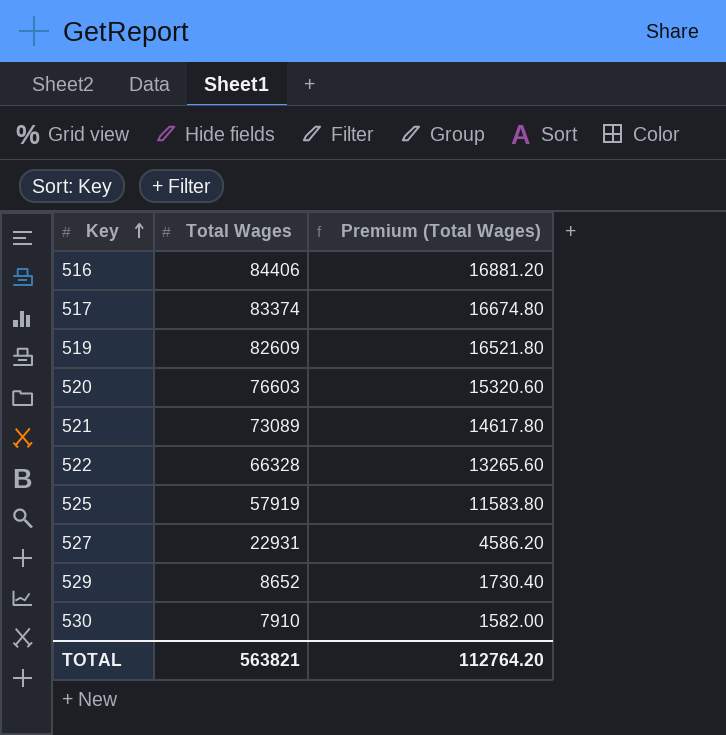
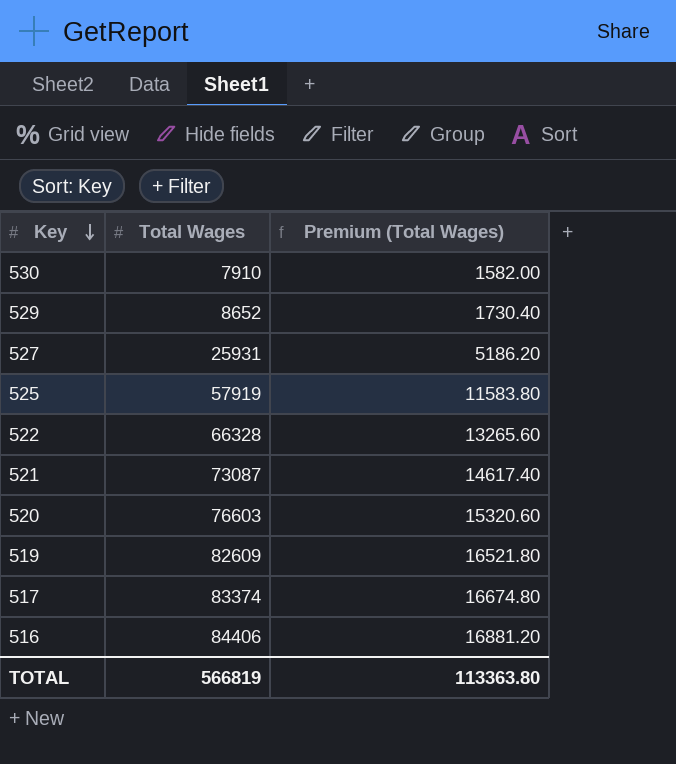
row order: Key ascending -> Key descending
527 | Total Wages: 22931 -> 25931
527 | Premium (Total Wages): 4586.20 -> 5186.20
521 | Total Wages: 73089 -> 73087
521 | Premium (Total Wages): 14617.80 -> 14617.40
TOTAL | Total Wages: 563821 -> 566819
TOTAL | Premium (Total Wages): 112764.20 -> 113363.80

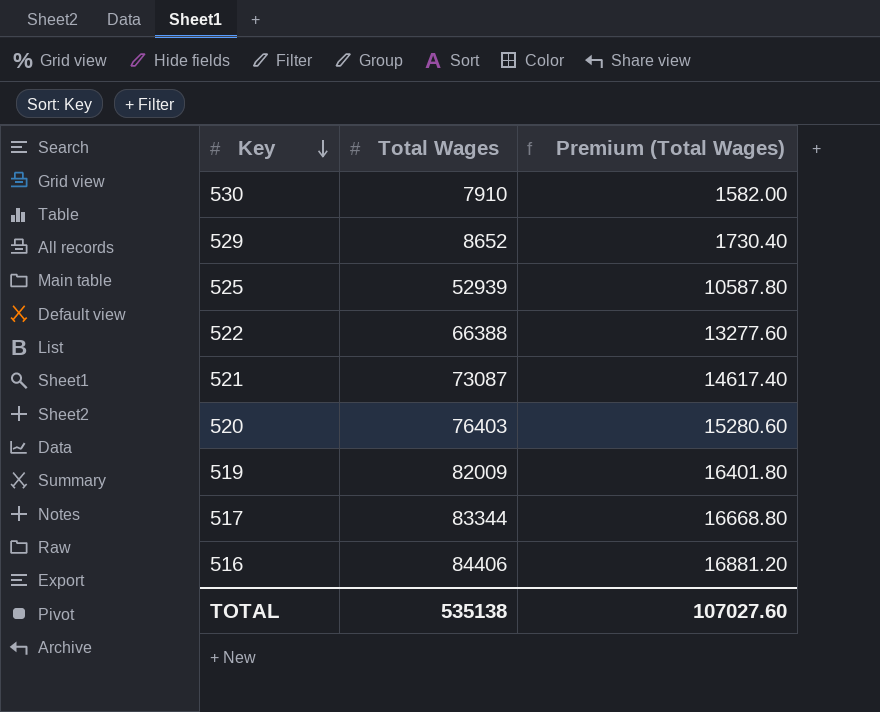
row 527: 25931 | 5186.20 -> none
525 | Total Wages: 57919 -> 52939
525 | Premium (Total Wages): 11583.80 -> 10587.80
522 | Total Wages: 66328 -> 66388
522 | Premium (Total Wages): 13265.60 -> 13277.60
520 | Total Wages: 76603 -> 76403
520 | Premium (Total Wages): 15320.60 -> 15280.60
519 | Total Wages: 82609 -> 82009
519 | Premium (Total Wages): 16521.80 -> 16401.80
517 | Total Wages: 83374 -> 83344
517 | Premium (Total Wages): 16674.80 -> 16668.80
TOTAL | Total Wages: 566819 -> 535138
TOTAL | Premium (Total Wages): 113363.80 -> 107027.60

